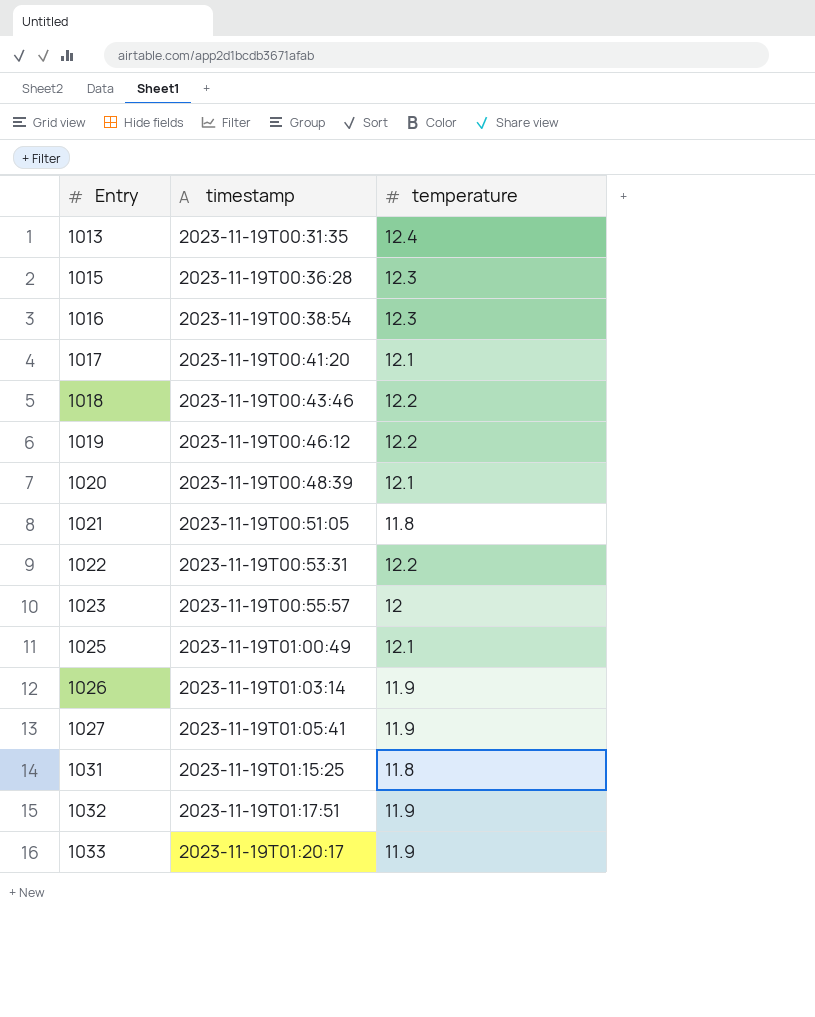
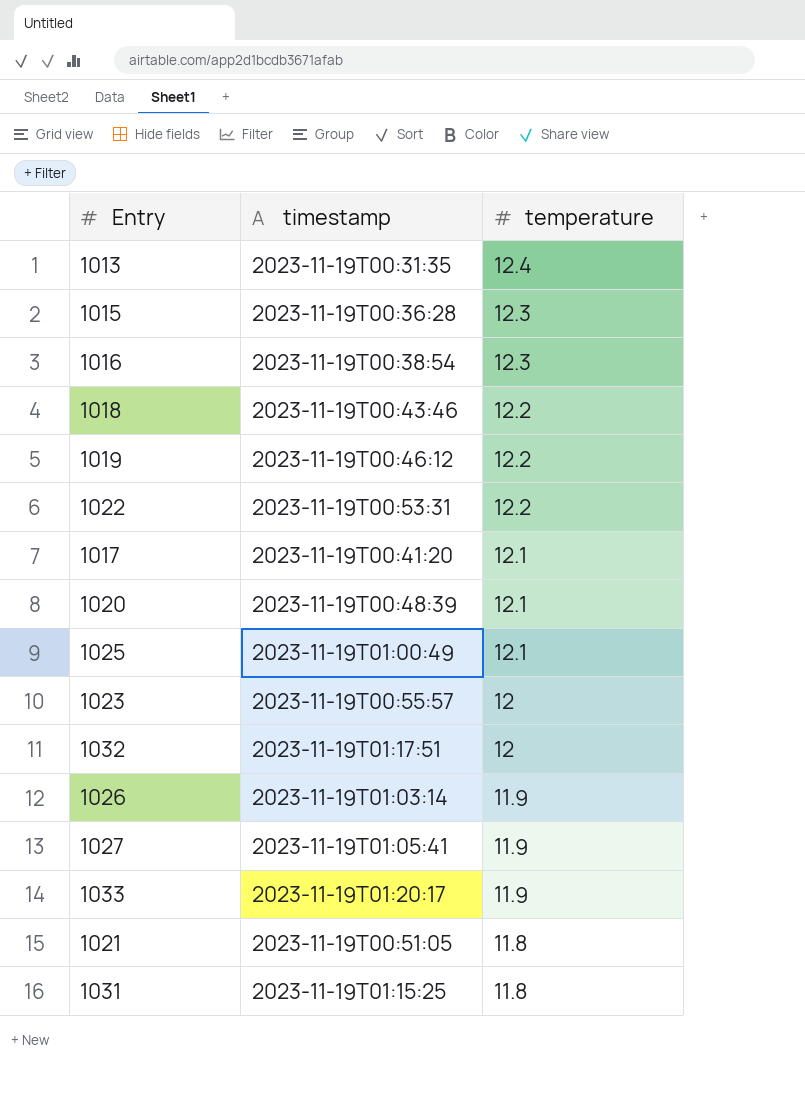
row order: Entry ascending -> temperature descending
1032 | temperature: 11.9 -> 12

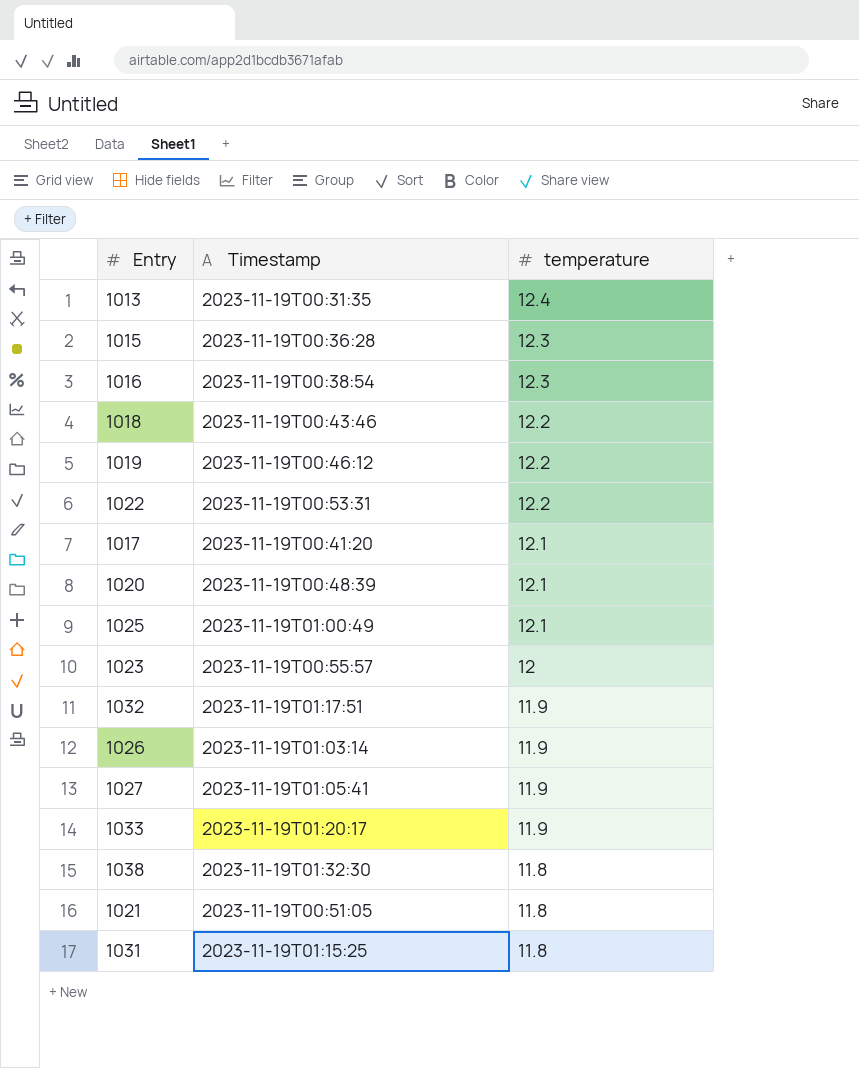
column name: timestamp -> Timestamp
1032 | temperature: 12 -> 11.9
row 1038: none -> 2023-11-19T01:32:30 | 11.8

